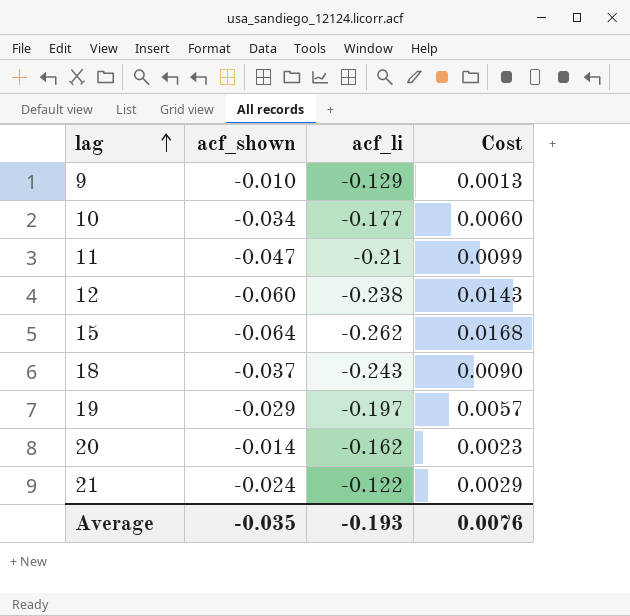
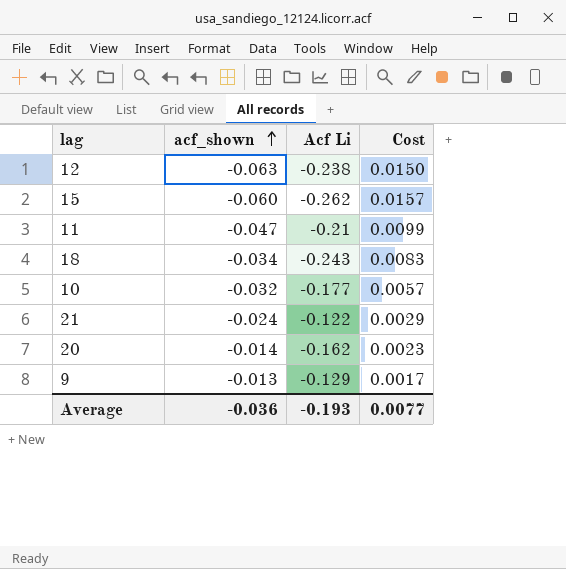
row order: lag ascending -> acf_shown ascending
column name: acf_li -> Acf Li
row 19: -0.029 | -0.197 | 0.0057 -> none
12 | acf_shown: -0.060 -> -0.063
12 | Cost: 0.0143 -> 0.0150
15 | acf_shown: -0.064 -> -0.060
15 | Cost: 0.0168 -> 0.0157
18 | acf_shown: -0.037 -> -0.034
18 | Cost: 0.0090 -> 0.0083
10 | acf_shown: -0.034 -> -0.032
10 | Cost: 0.0060 -> 0.0057
9 | acf_shown: -0.010 -> -0.013
9 | Cost: 0.0013 -> 0.0017
Average | acf_shown: -0.035 -> -0.036
Average | Cost: 0.0076 -> 0.0077

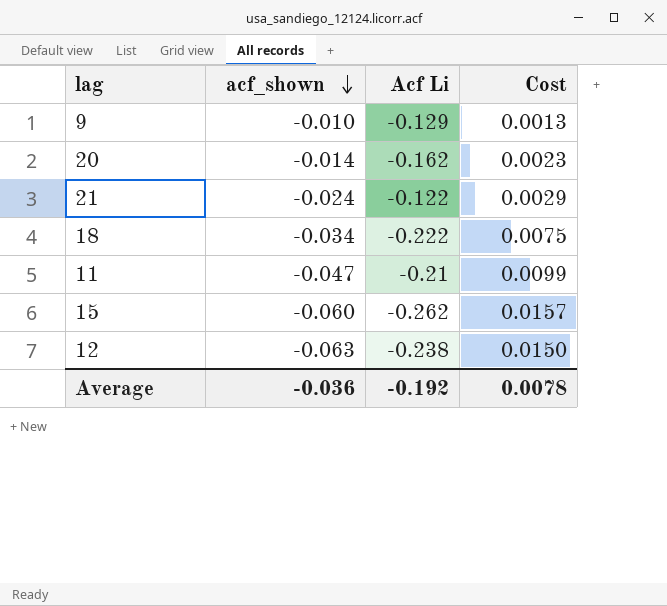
row order: acf_shown ascending -> acf_shown descending
row 10: -0.032 | -0.177 | 0.0057 -> none
9 | acf_shown: -0.013 -> -0.010
9 | Cost: 0.0017 -> 0.0013
18 | Acf Li: -0.243 -> -0.222
18 | Cost: 0.0083 -> 0.0075
Average | Acf Li: -0.193 -> -0.192
Average | Cost: 0.0077 -> 0.0078

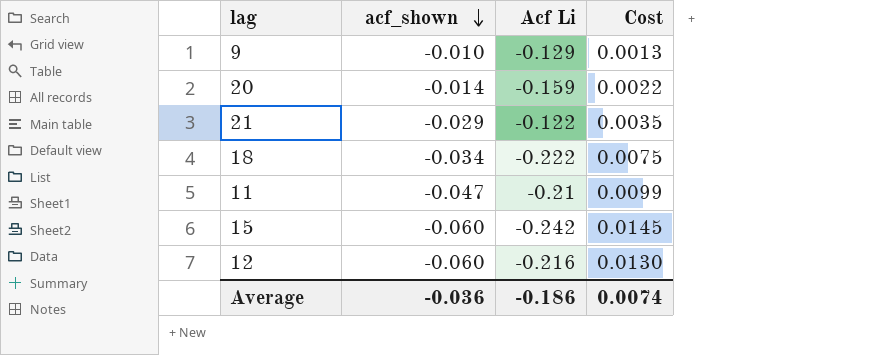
20 | Acf Li: -0.162 -> -0.159
20 | Cost: 0.0023 -> 0.0022
21 | acf_shown: -0.024 -> -0.029
21 | Cost: 0.0029 -> 0.0035
15 | Acf Li: -0.262 -> -0.242
15 | Cost: 0.0157 -> 0.0145
12 | acf_shown: -0.063 -> -0.060
12 | Acf Li: -0.238 -> -0.216
12 | Cost: 0.0150 -> 0.0130
Average | Acf Li: -0.192 -> -0.186
Average | Cost: 0.0078 -> 0.0074

